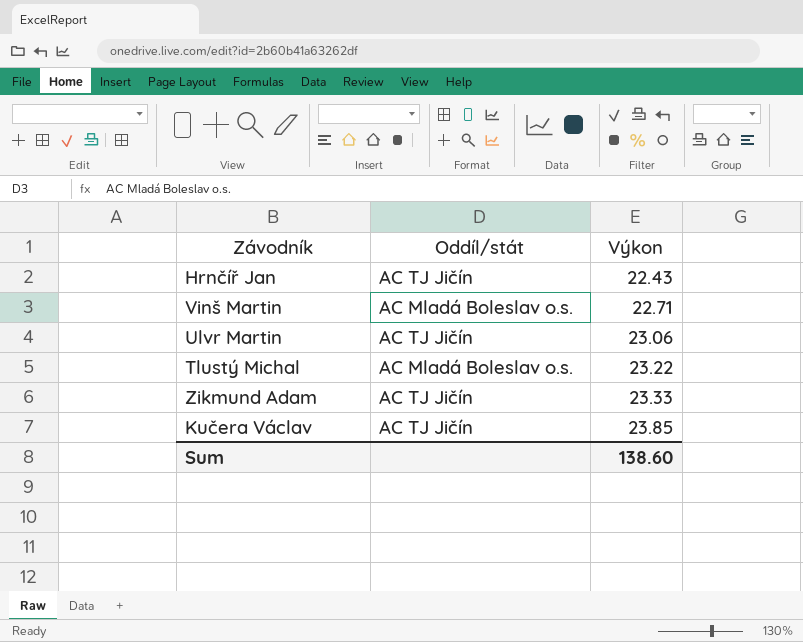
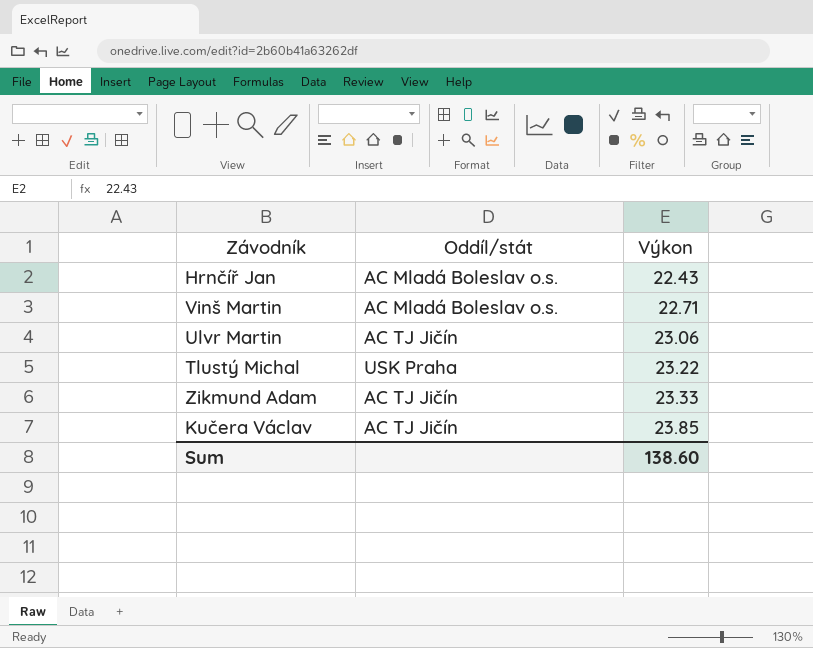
Hrnčíř Jan | Oddíl/stát: AC TJ Jičín -> AC Mladá Boleslav o.s.
Tlustý Michal | Oddíl/stát: AC Mladá Boleslav o.s. -> USK Praha

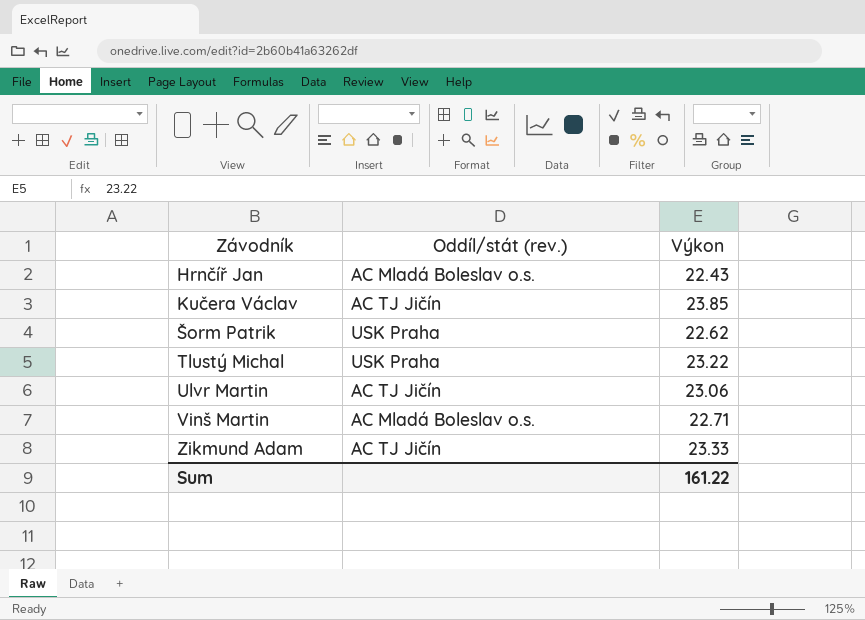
row order: Výkon ascending -> Závodník ascending
column name: Oddíl/stát -> Oddíl/stát (rev.)
row Šorm Patrik: none -> USK Praha | 22.62
Sum | Výkon: 138.60 -> 161.22

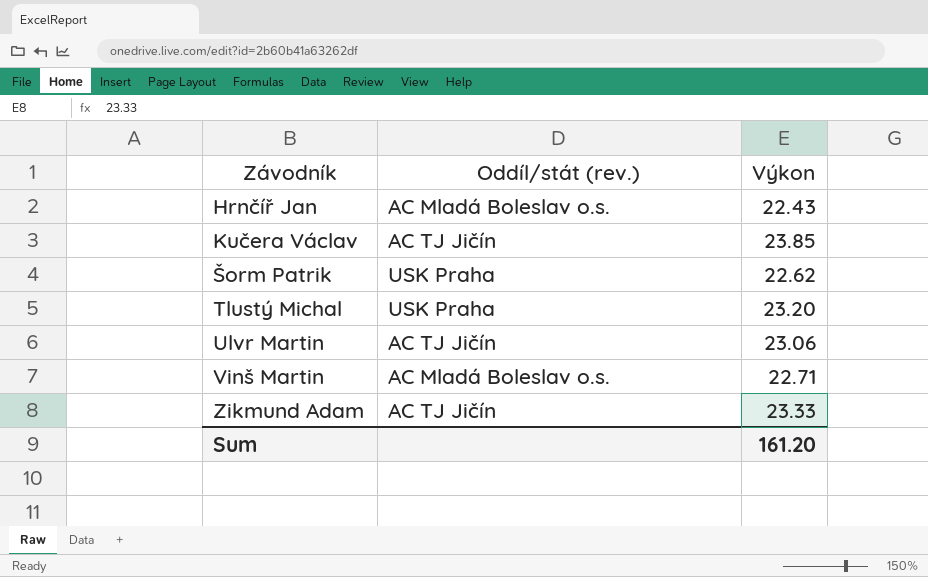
Tlustý Michal | Výkon: 23.22 -> 23.20
Sum | Výkon: 161.22 -> 161.20

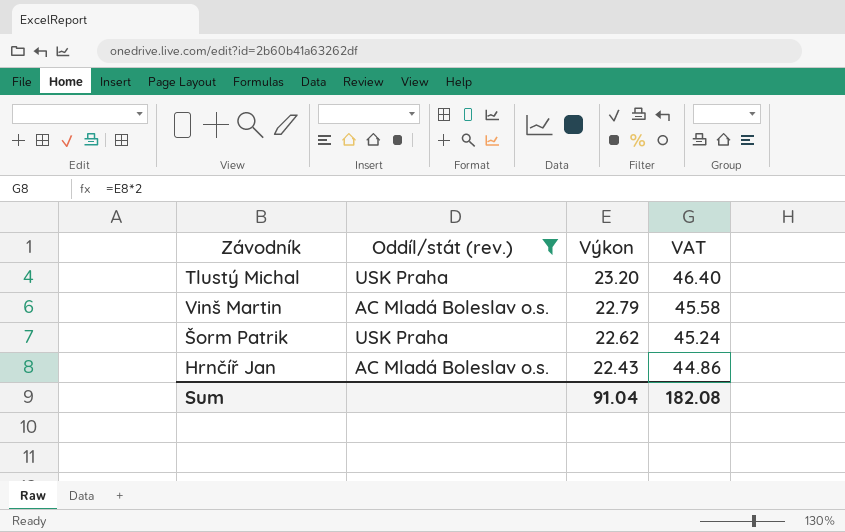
filter: none -> Oddíl/stát (rev.) != AC TJ Jičín
row order: Závodník ascending -> Výkon descending
column VAT | formula: none -> [Výkon] * 2
Vinš Martin | Výkon: 22.71 -> 22.79
Sum | Výkon: 161.20 -> 91.04

